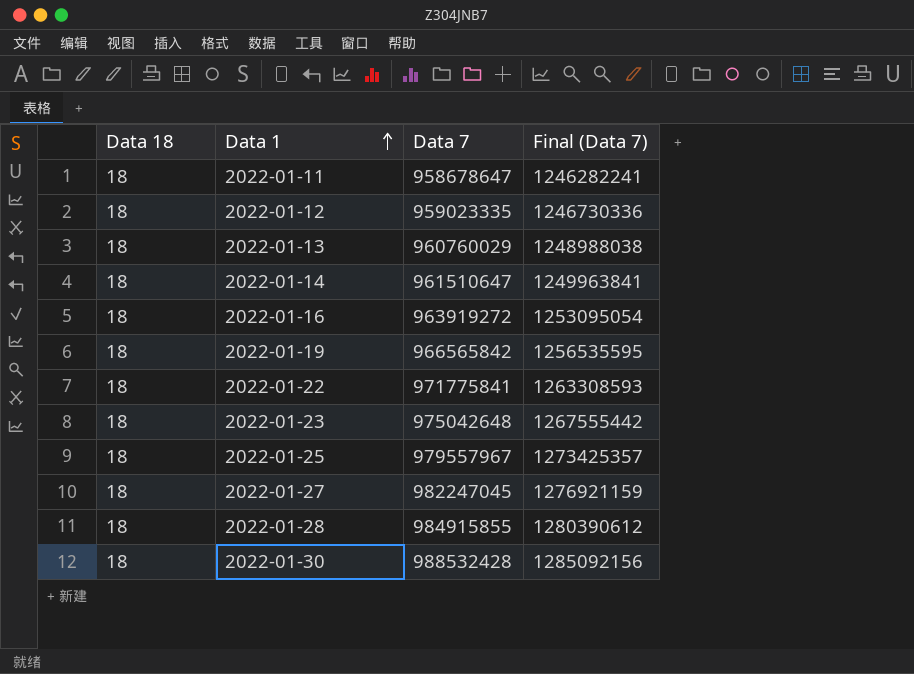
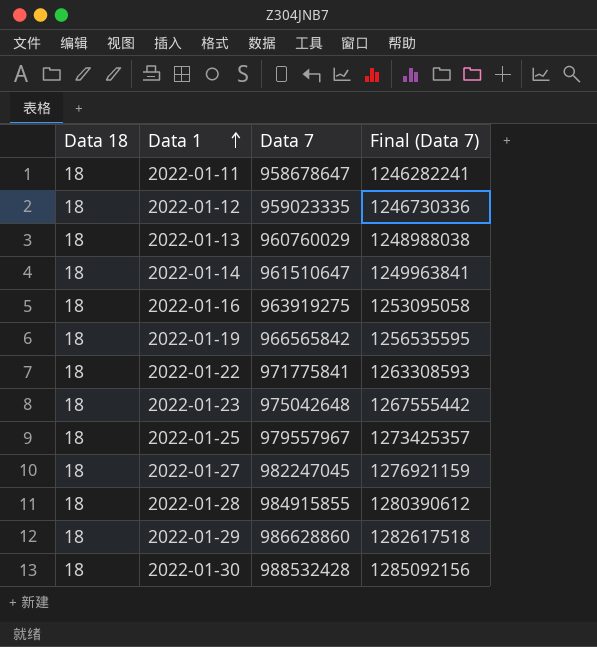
2022-01-16 | Data 7: 963919272 -> 963919275
2022-01-16 | Final (Data 7): 1253095054 -> 1253095058
row 2022-01-29: none -> 18 | 986628860 | 1282617518

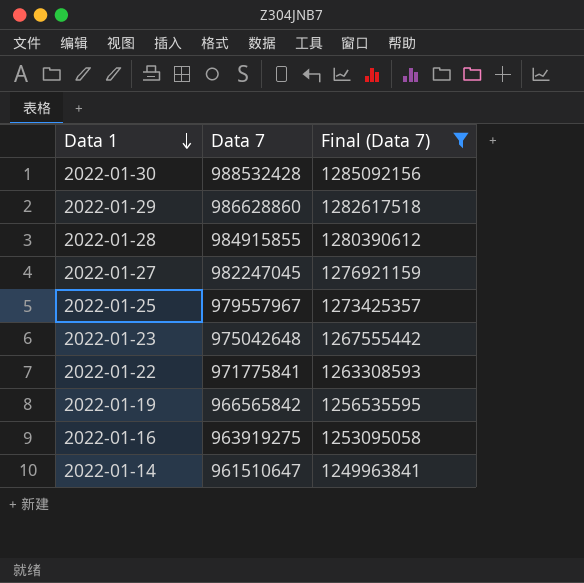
filter: none -> Final (Data 7) >= 1249963841
row order: Data 1 ascending -> Data 1 descending
column Data 18 | position: 1 -> none

